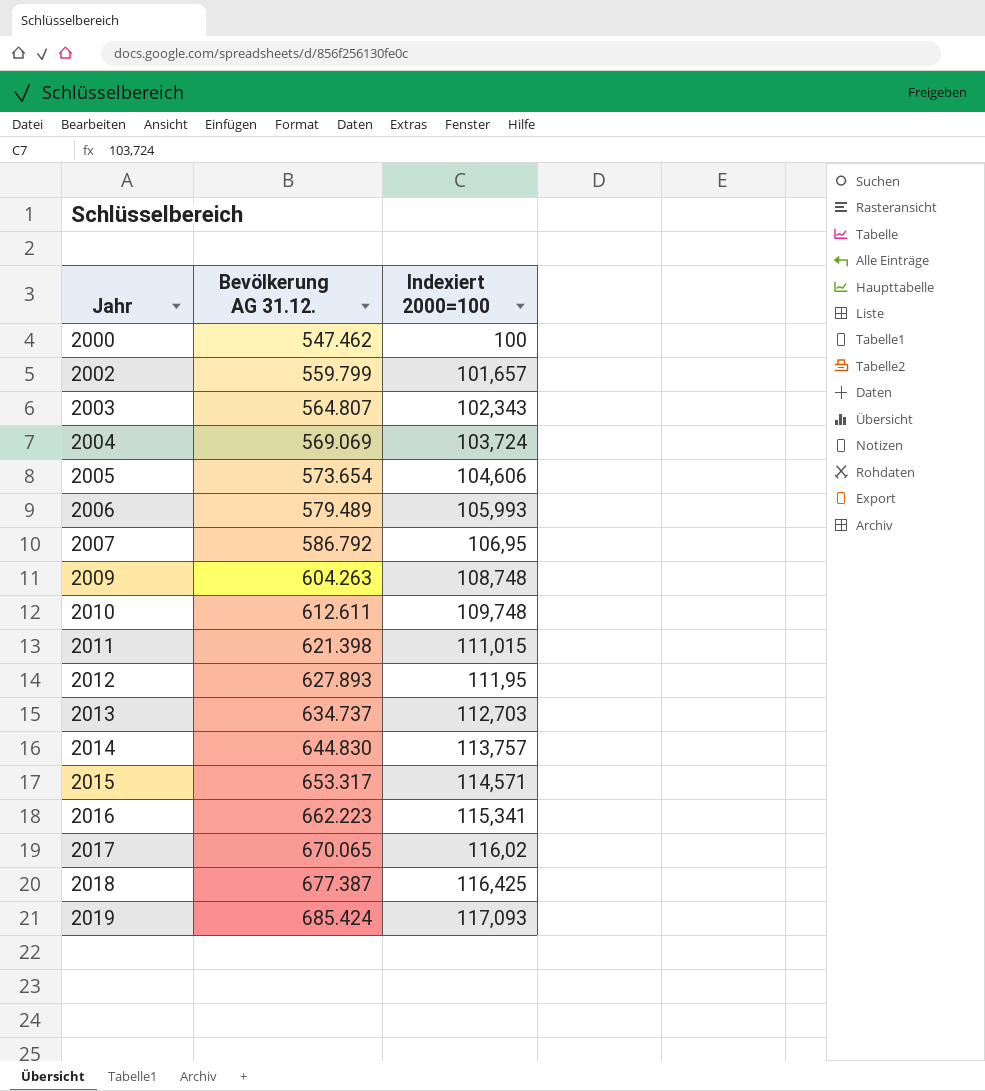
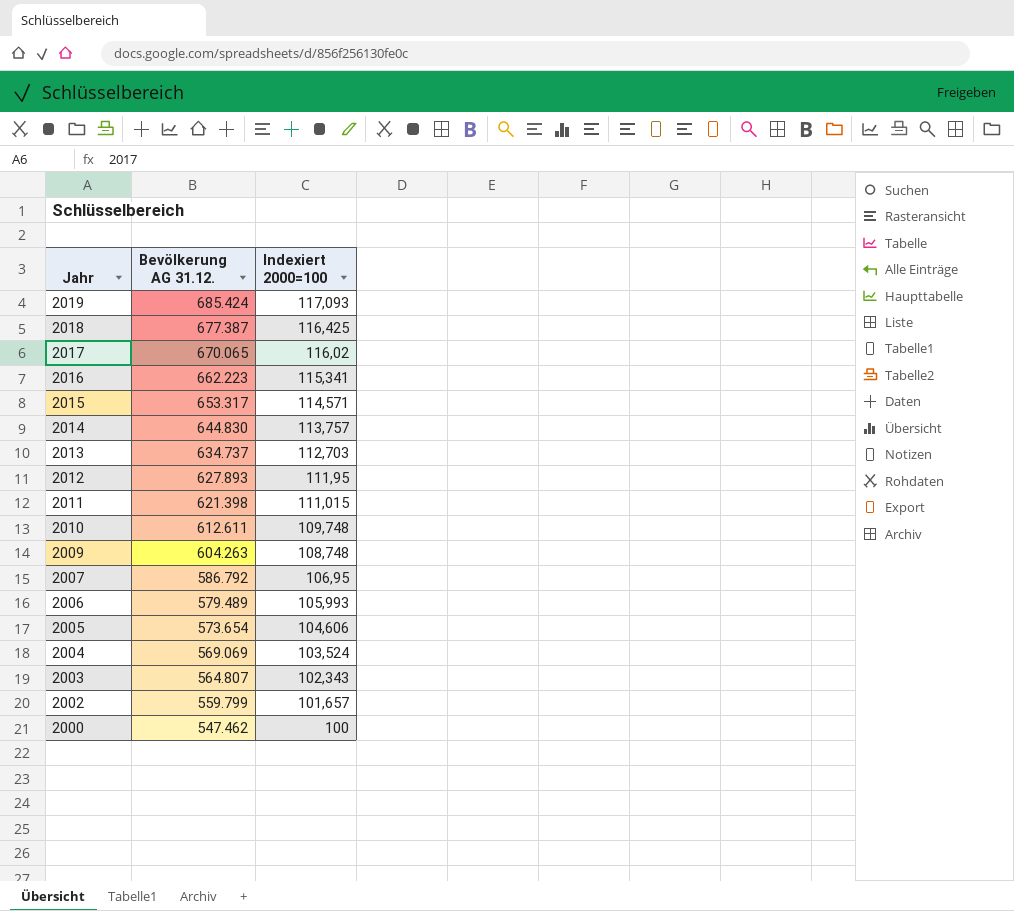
row order: Jahr ascending -> Jahr descending
2004 | Indexiert 2000=100: 103,724 -> 103,524

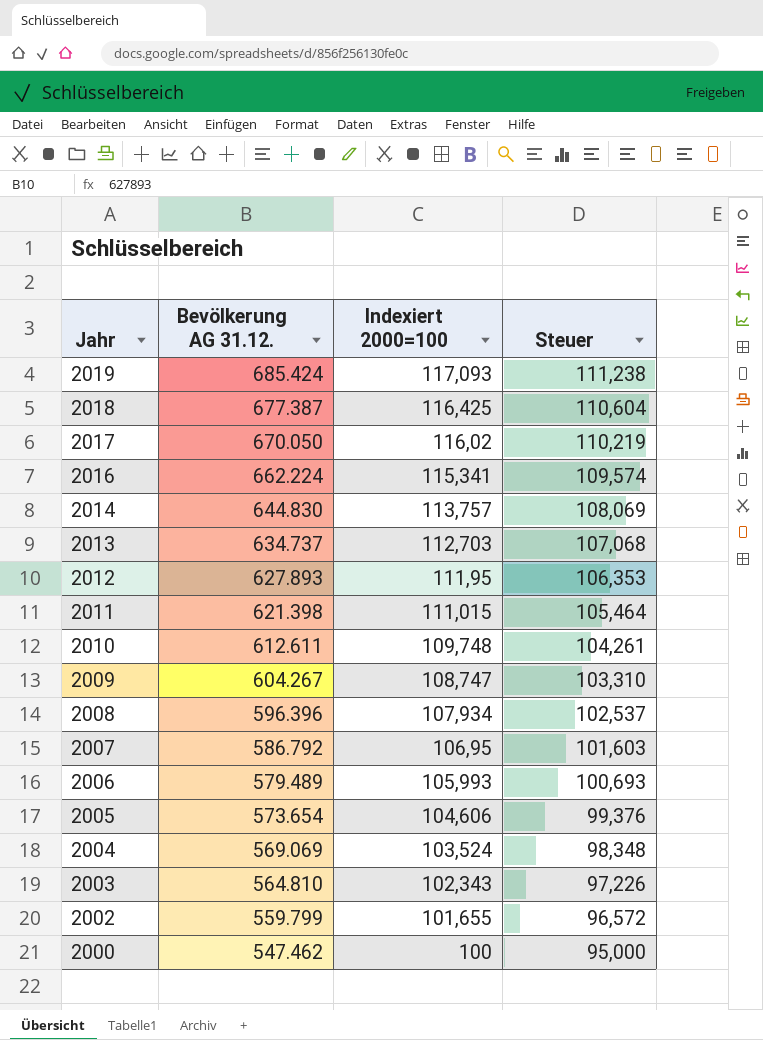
column Steuer | formula: none -> [Indexiert 2000=100] * 0,95
row 2015: 653.317 | 114,571 -> none
2017 | Bevölkerung AG 31.12.: 670.065 -> 670.050
2016 | Bevölkerung AG 31.12.: 662.223 -> 662.224
2009 | Bevölkerung AG 31.12.: 604.263 -> 604.267
2009 | Indexiert 2000=100: 108,748 -> 108,747
row 2008: none -> 596.396 | 107,934 | 102,537
2003 | Bevölkerung AG 31.12.: 564.807 -> 564.810
2002 | Indexiert 2000=100: 101,657 -> 101,655

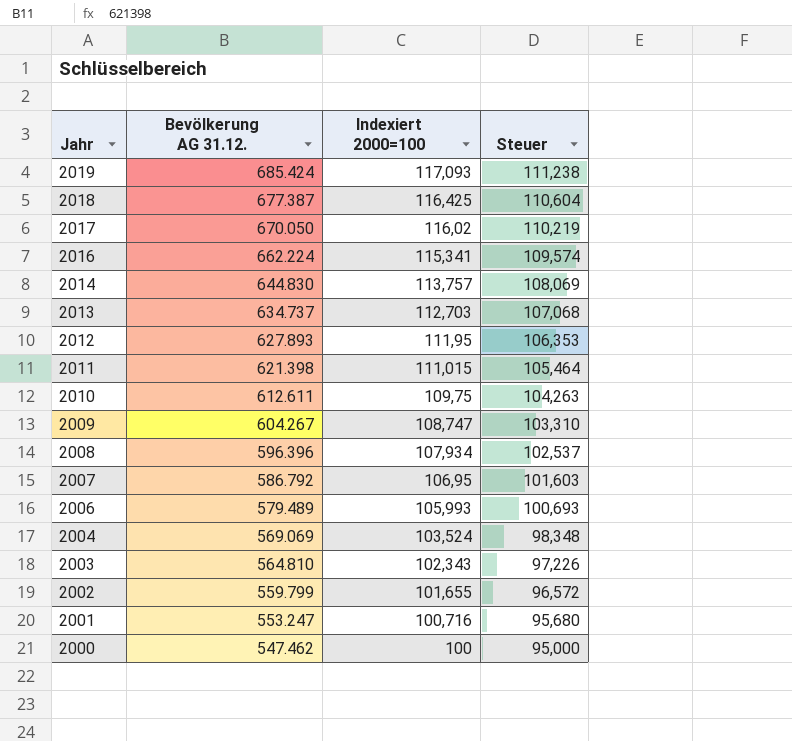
row 2005: 573.654 | 104,606 | 99,376 -> none
2010 | Indexiert 2000=100: 109,748 -> 109,75
2010 | Steuer: 104,261 -> 104,263
row 2001: none -> 553.247 | 100,716 | 95,680

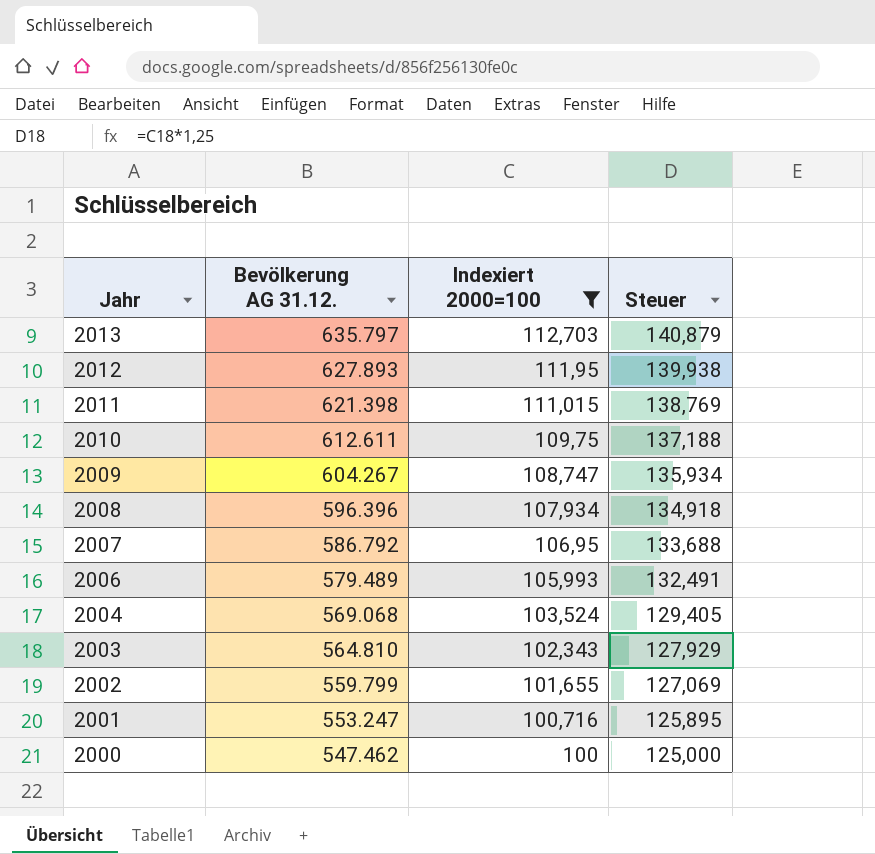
filter: none -> Indexiert 2000=100 <= 112,703
column Steuer | formula: [Indexiert 2000=100] * 0,95 -> [Indexiert 2000=100] * 1,25
2013 | Bevölkerung AG 31.12.: 634.737 -> 635.797
2004 | Bevölkerung AG 31.12.: 569.069 -> 569.068

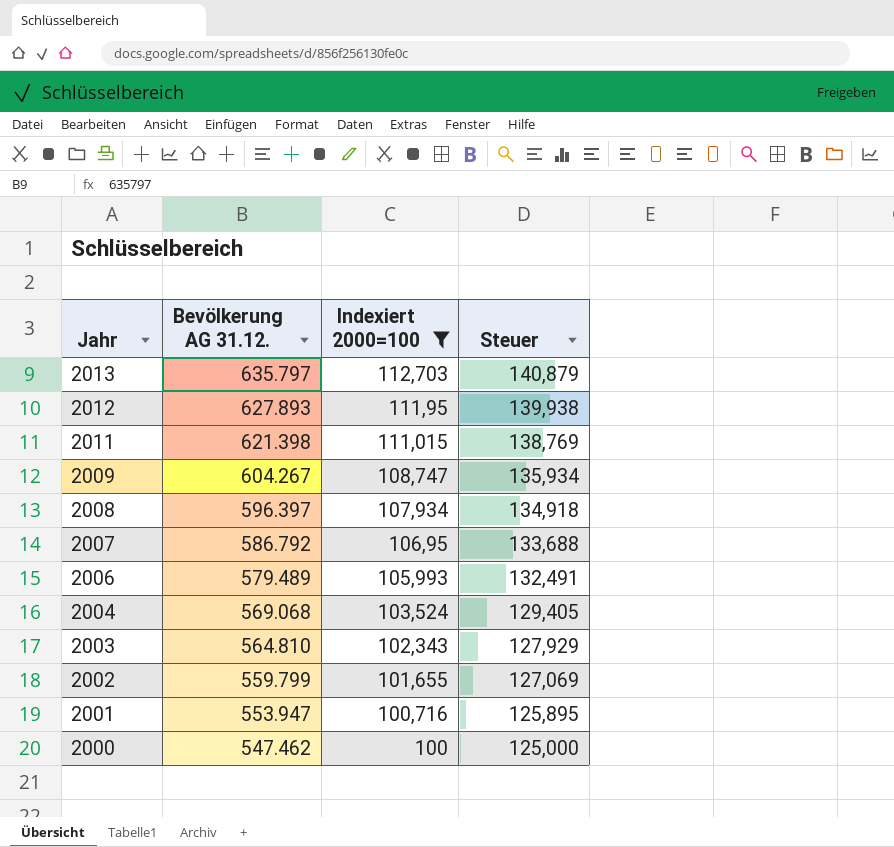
row 2010: 612.611 | 109,75 | 137,188 -> none
2008 | Bevölkerung AG 31.12.: 596.396 -> 596.397
2001 | Bevölkerung AG 31.12.: 553.247 -> 553.947

